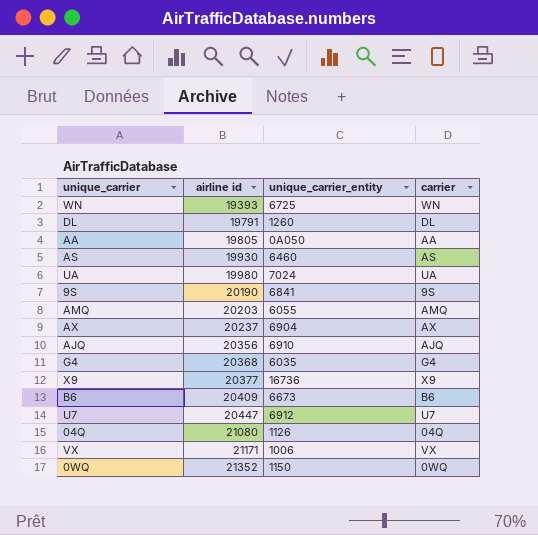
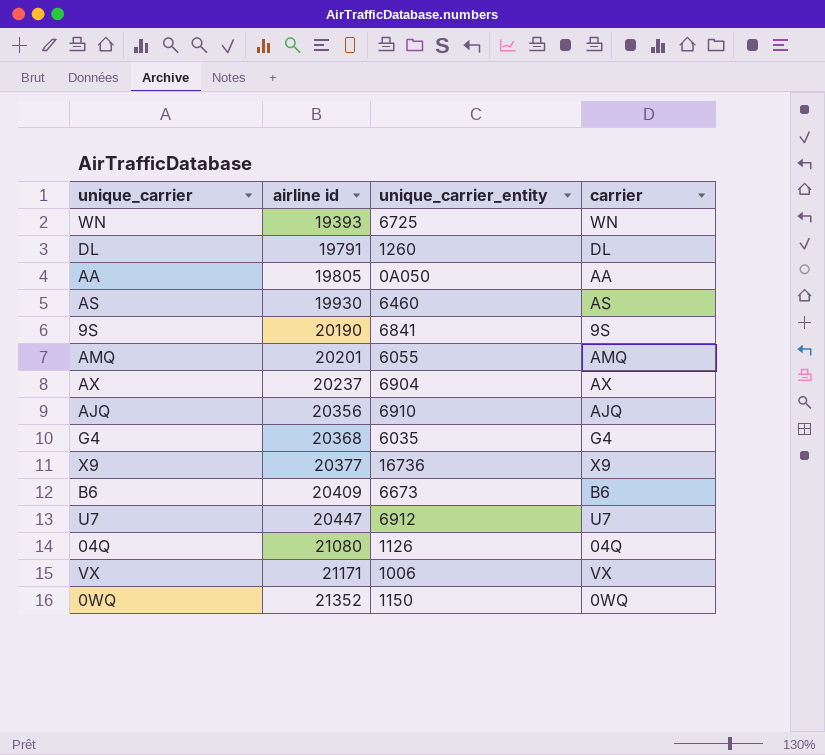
row UA: 19980 | 7024 | UA -> none
AMQ | airline id: 20203 -> 20201

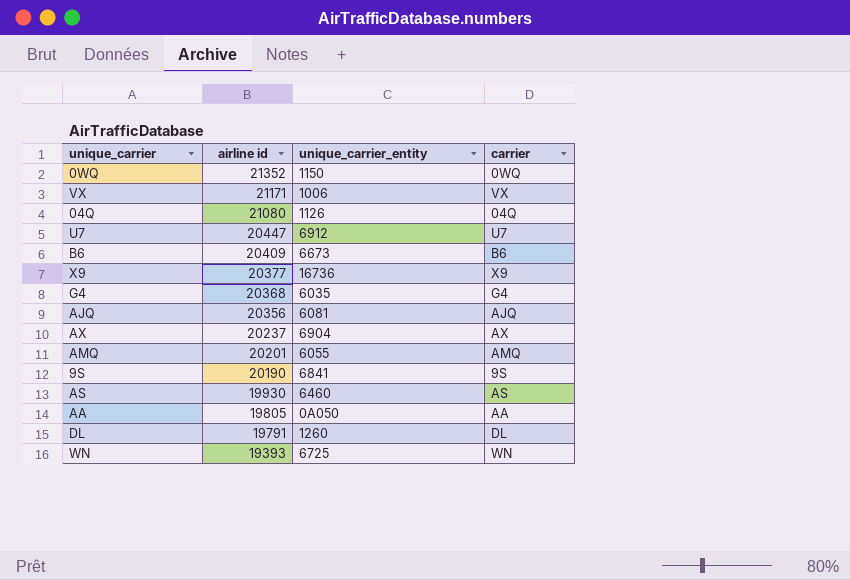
row order: airline id ascending -> airline id descending
AJQ | unique_carrier_entity: 6910 -> 6081

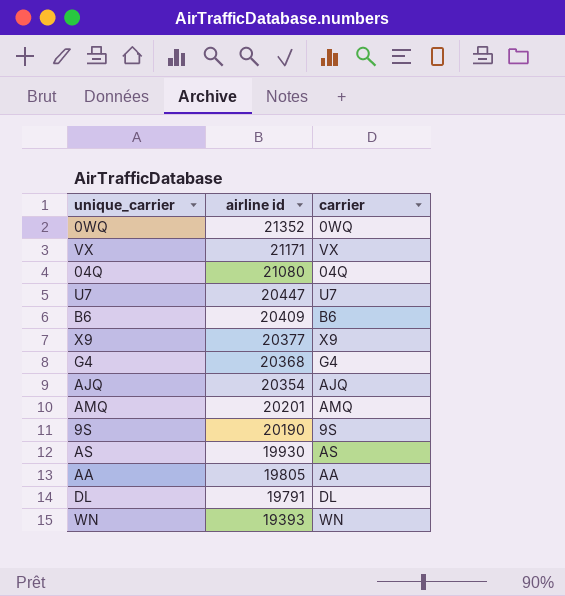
column unique_carrier_entity | position: 3 -> none
row AX: 20237 | 6904 | AX -> none
AJQ | airline id: 20356 -> 20354

